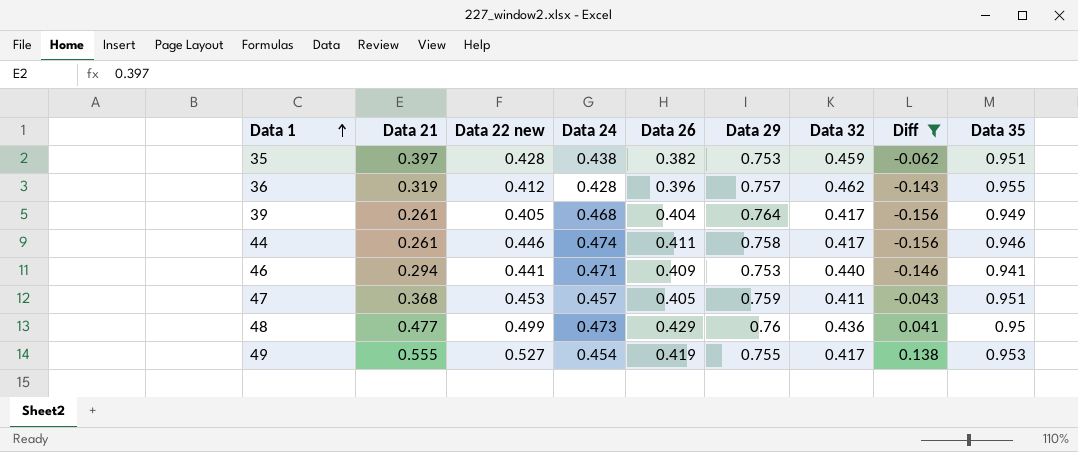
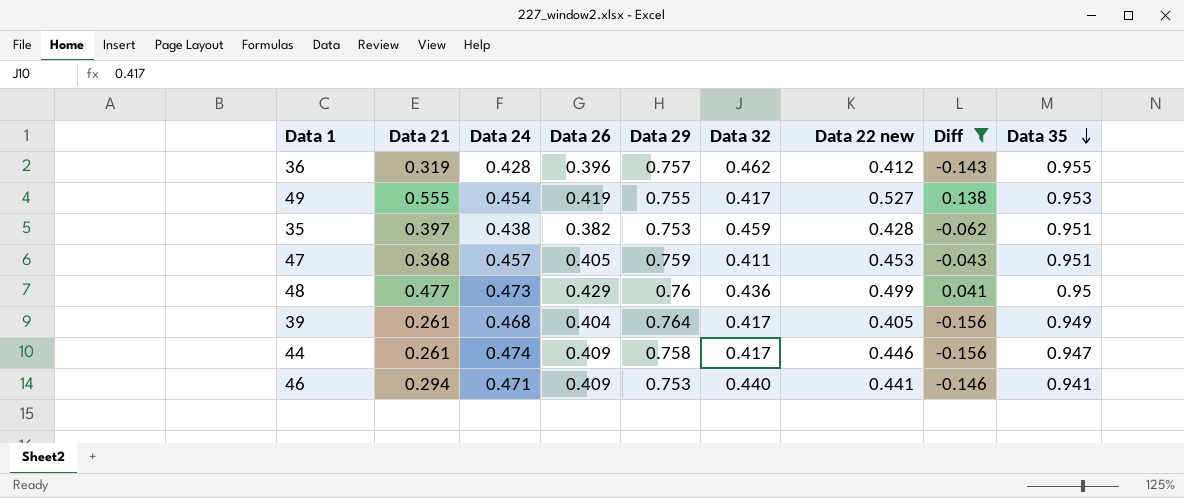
row order: Data 1 ascending -> Data 35 descending
column Data 22 new | position: 3 -> 7
44 | Data 26: 0.411 -> 0.409
44 | Data 35: 0.946 -> 0.947

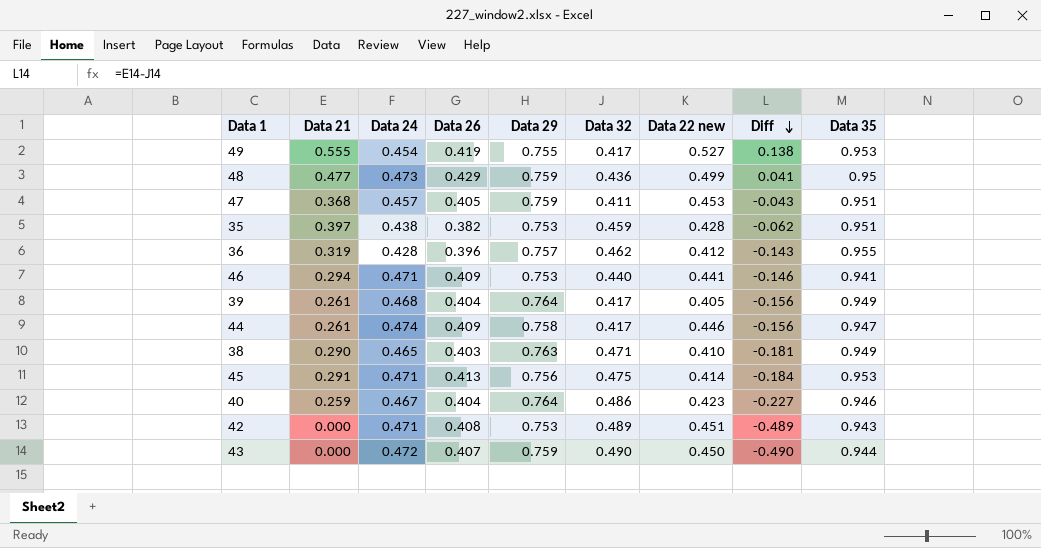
filter: Diff >= -0.156 -> none
row order: Data 35 descending -> Diff descending
48 | Data 29: 0.76 -> 0.759

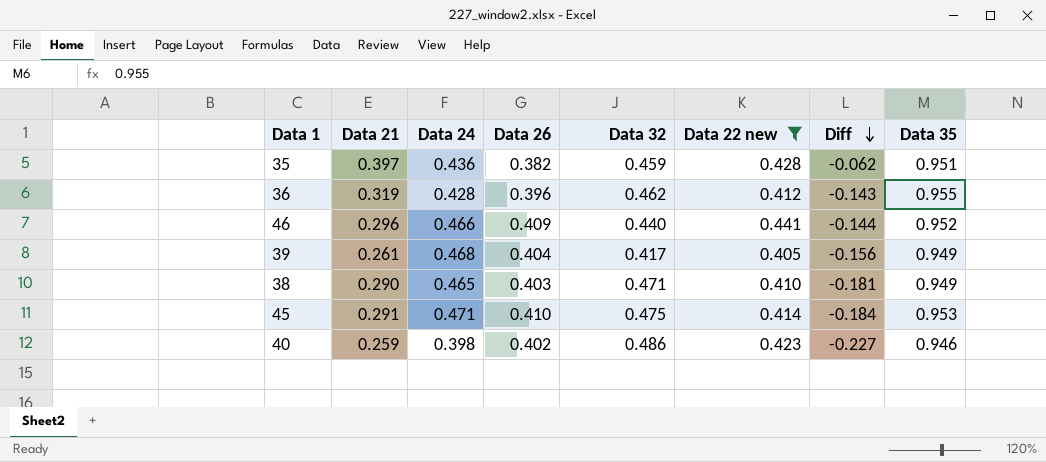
filter: none -> Data 22 new <= 0.441
column Data 29 | position: 5 -> none
35 | Data 24: 0.438 -> 0.436
46 | Data 21: 0.294 -> 0.296
46 | Data 24: 0.471 -> 0.466
46 | Diff: -0.146 -> -0.144
46 | Data 35: 0.941 -> 0.952
45 | Data 26: 0.413 -> 0.410
40 | Data 24: 0.467 -> 0.398
40 | Data 26: 0.404 -> 0.402

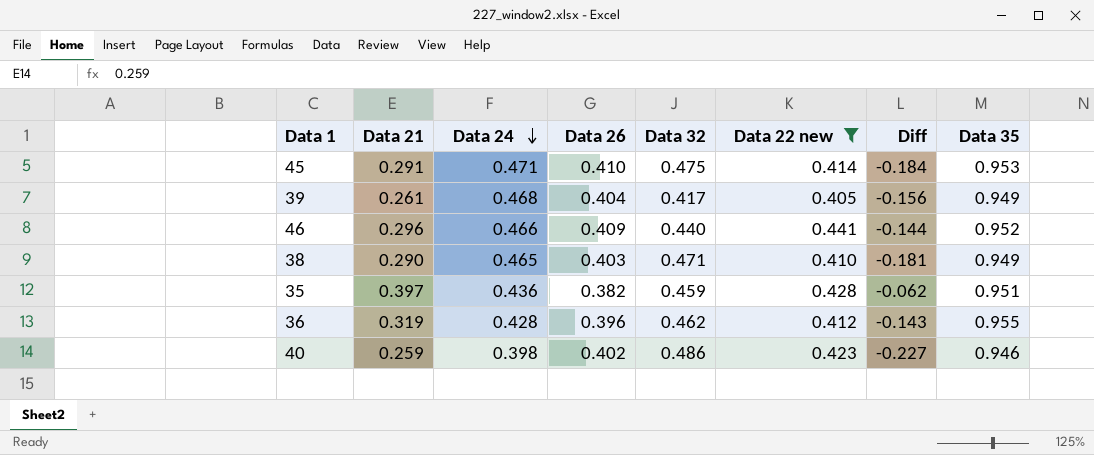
row order: Diff descending -> Data 24 descending

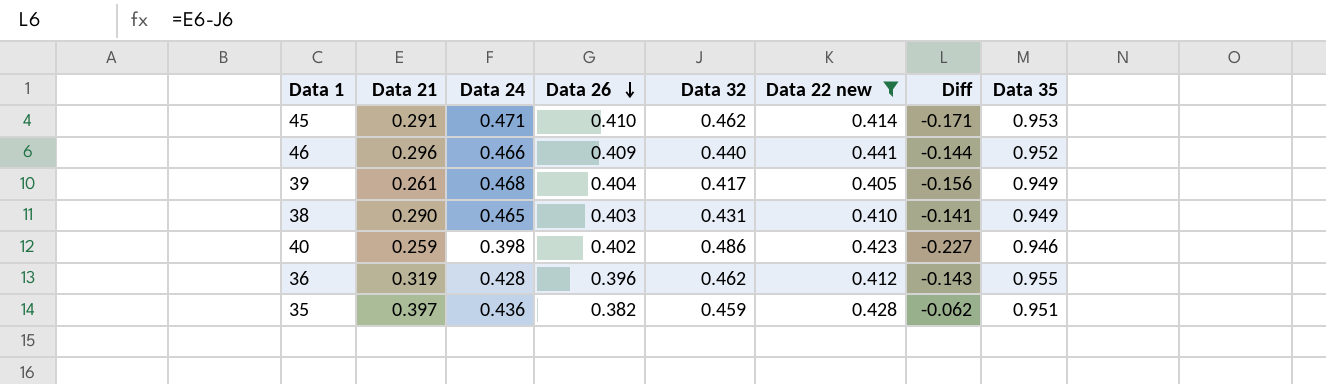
row order: Data 24 descending -> Data 26 descending
45 | Data 32: 0.475 -> 0.462
45 | Diff: -0.184 -> -0.171
38 | Data 32: 0.471 -> 0.431
38 | Diff: -0.181 -> -0.141

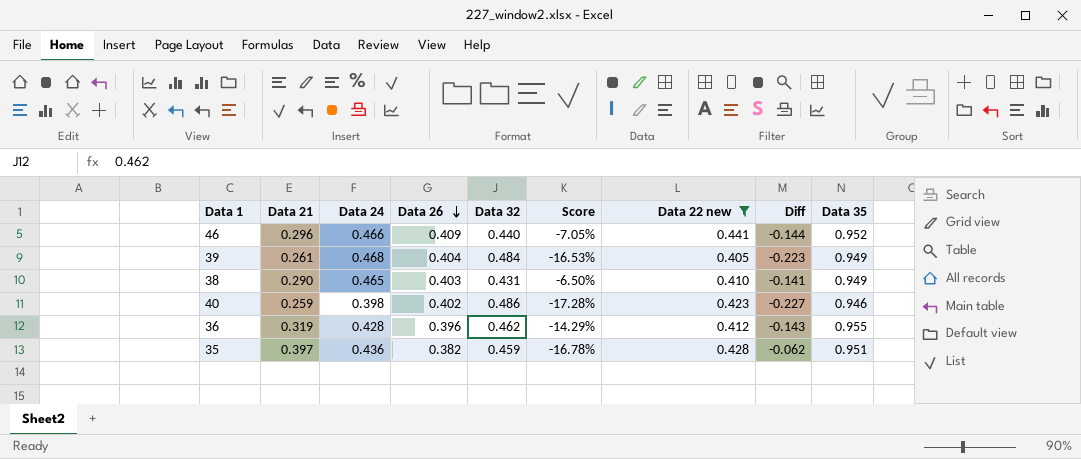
column Score | formula: none -> ([Data 26] - [Data 32]) / [Data 32]
row 45: 0.291 | 0.471 | 0.410 | 0.462 | 0.414 | -0.171 | 0.953 -> none
39 | Data 32: 0.417 -> 0.484
39 | Diff: -0.156 -> -0.223

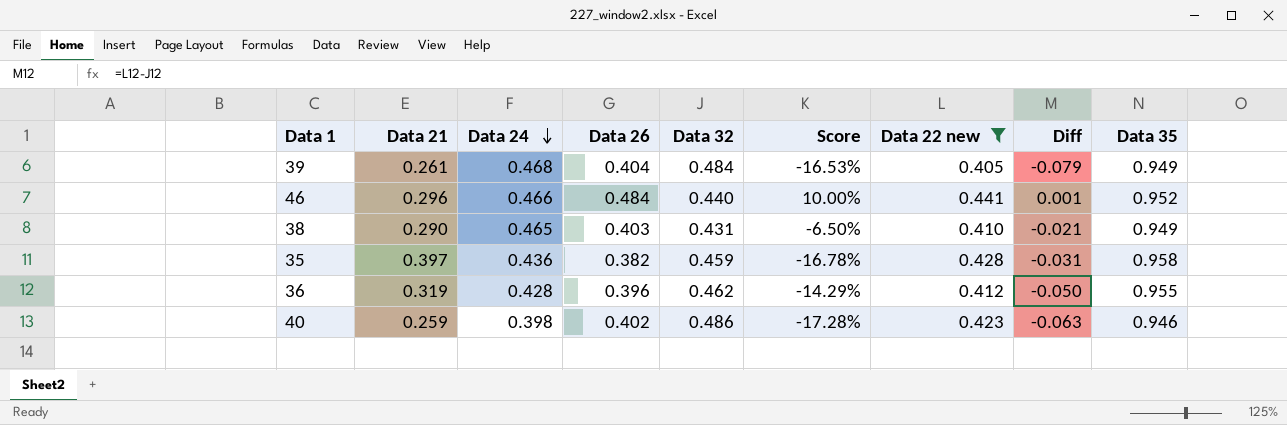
row order: Data 26 descending -> Data 24 descending
column Diff | formula: [Data 21] - [Data 32] -> [Data 22 new] - [Data 32]
46 | Data 26: 0.409 -> 0.484
46 | Score: -7.05% -> 10.00%
35 | Data 35: 0.951 -> 0.958

